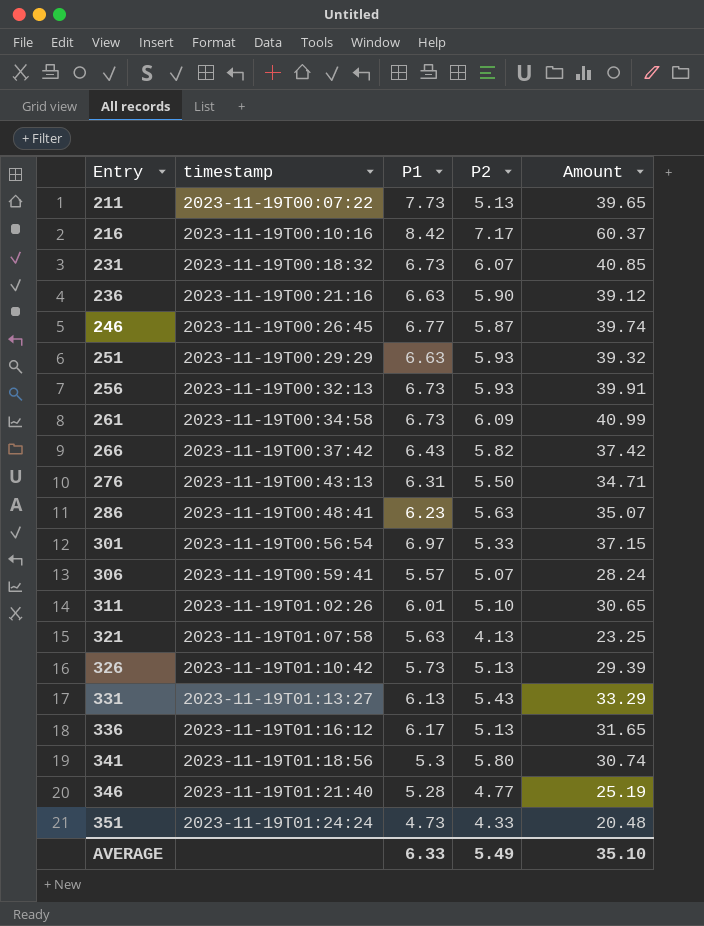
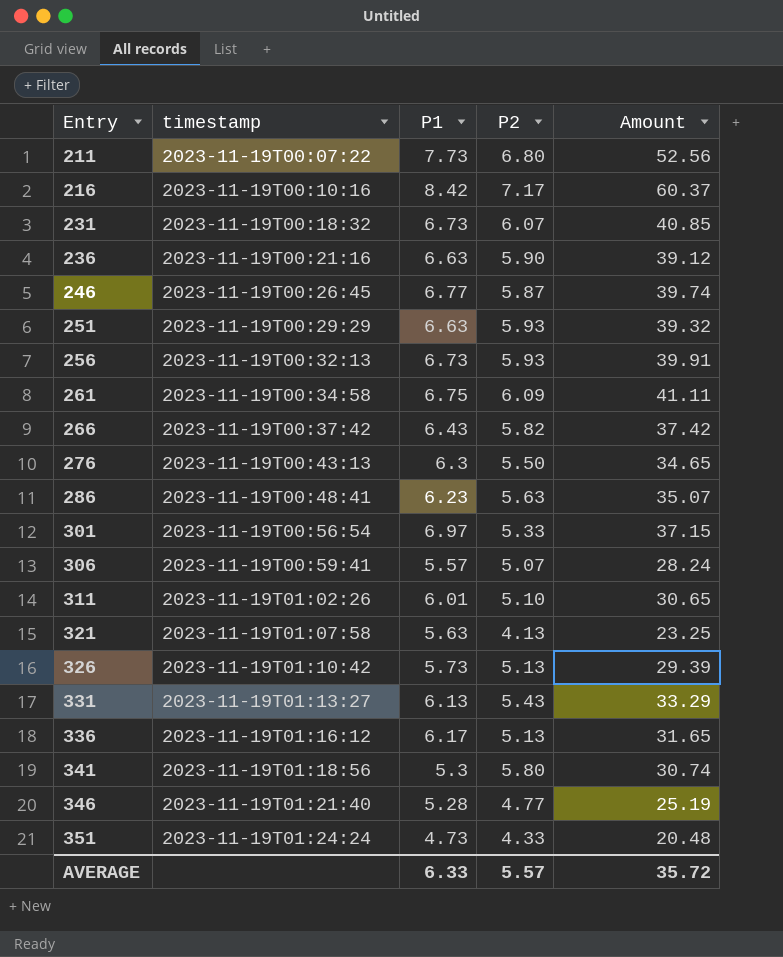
211 | P2: 5.13 -> 6.80
211 | Amount: 39.65 -> 52.56
261 | P1: 6.73 -> 6.75
261 | Amount: 40.99 -> 41.11
276 | P1: 6.31 -> 6.3
276 | Amount: 34.71 -> 34.65
AVERAGE | P2: 5.49 -> 5.57
AVERAGE | Amount: 35.10 -> 35.72

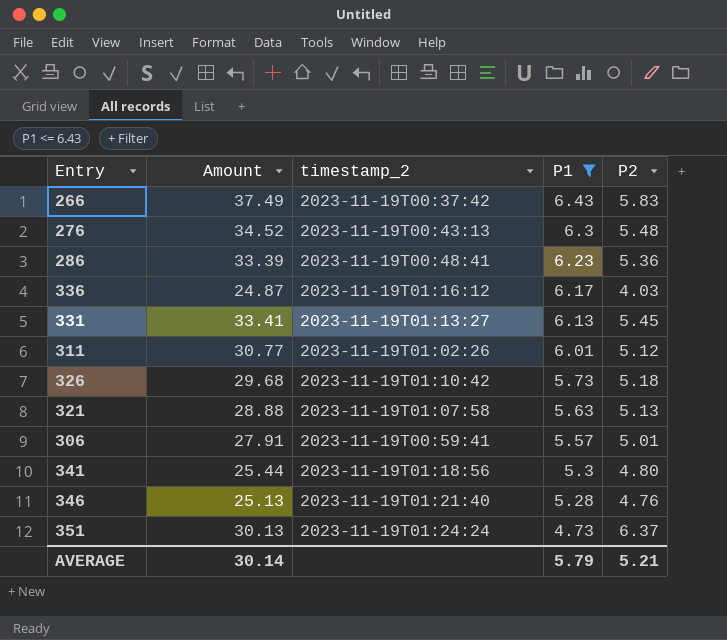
filter: none -> P1 <= 6.43
row order: Entry ascending -> P1 descending
column Amount | position: 5 -> 2
column name: timestamp -> timestamp_2
266 | Amount: 37.42 -> 37.49
266 | P2: 5.82 -> 5.83
276 | Amount: 34.65 -> 34.52
276 | P2: 5.50 -> 5.48
286 | Amount: 35.07 -> 33.39
286 | P2: 5.63 -> 5.36
336 | Amount: 31.65 -> 24.87
336 | P2: 5.13 -> 4.03
331 | Amount: 33.29 -> 33.41
331 | P2: 5.43 -> 5.45
311 | Amount: 30.65 -> 30.77
311 | P2: 5.10 -> 5.12
326 | Amount: 29.39 -> 29.68
326 | P2: 5.13 -> 5.18
321 | Amount: 23.25 -> 28.88
321 | P2: 4.13 -> 5.13
306 | Amount: 28.24 -> 27.91
306 | P2: 5.07 -> 5.01
341 | Amount: 30.74 -> 25.44
341 | P2: 5.80 -> 4.80
346 | Amount: 25.19 -> 25.13
346 | P2: 4.77 -> 4.76
351 | Amount: 20.48 -> 30.13
351 | P2: 4.33 -> 6.37
AVERAGE | Amount: 35.72 -> 30.14
AVERAGE | P1: 6.33 -> 5.79
AVERAGE | P2: 5.57 -> 5.21

